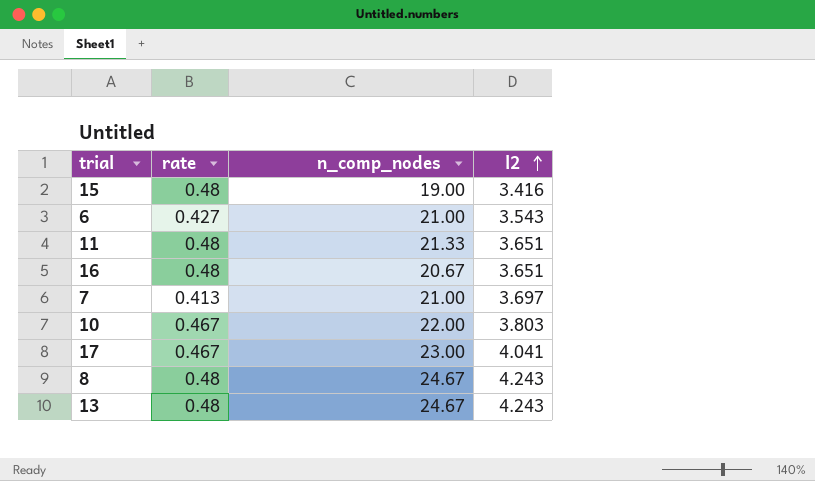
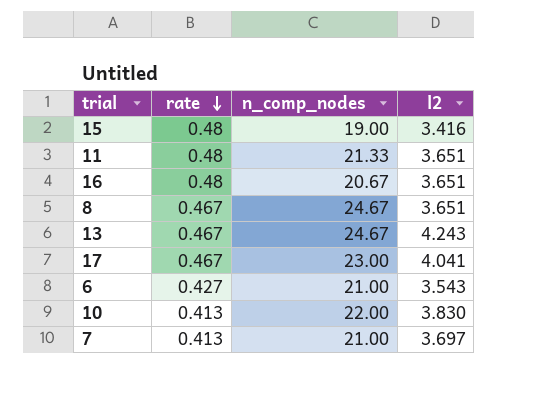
row order: l2 ascending -> rate descending
8 | rate: 0.48 -> 0.467
8 | l2: 4.243 -> 3.651
13 | rate: 0.48 -> 0.467
10 | rate: 0.467 -> 0.413
10 | l2: 3.803 -> 3.830

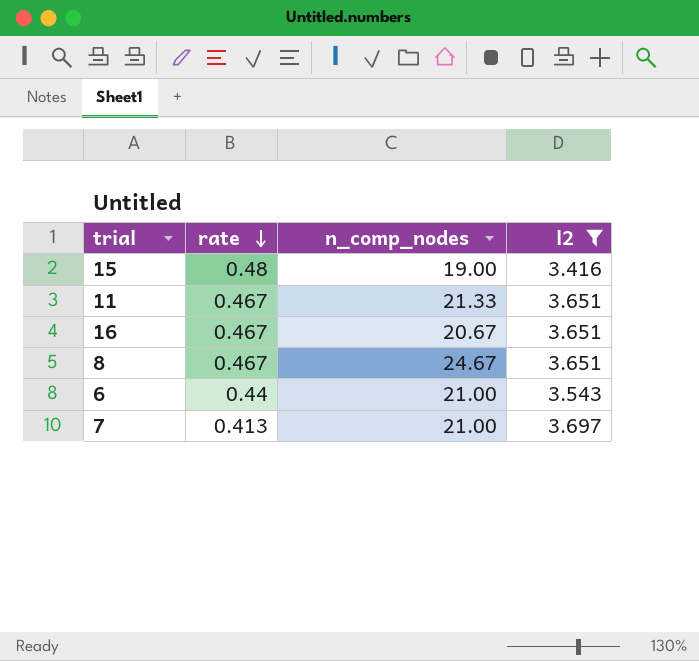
filter: none -> l2 <= 3.697
11 | rate: 0.48 -> 0.467
16 | rate: 0.48 -> 0.467
6 | rate: 0.427 -> 0.44

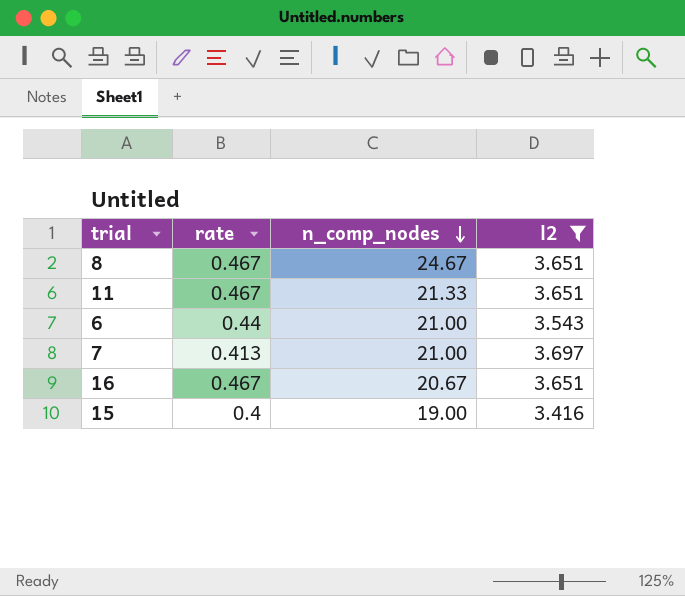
row order: rate descending -> n_comp_nodes descending
15 | rate: 0.48 -> 0.4

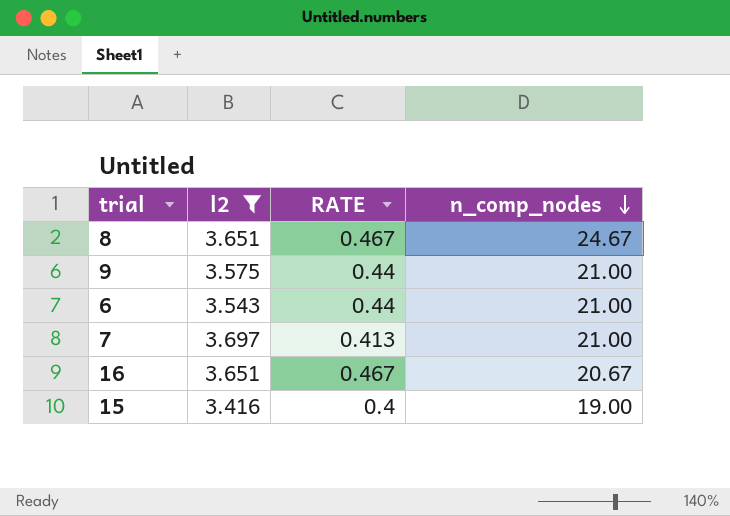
column l2 | position: 4 -> 2
column name: rate -> RATE
row 11: 0.467 | 21.33 | 3.651 -> none
row 9: none -> 3.575 | 0.44 | 21.00

